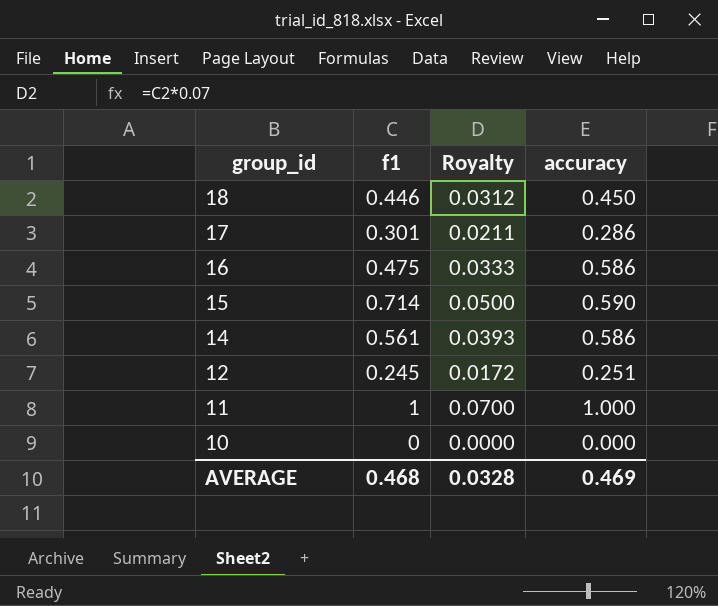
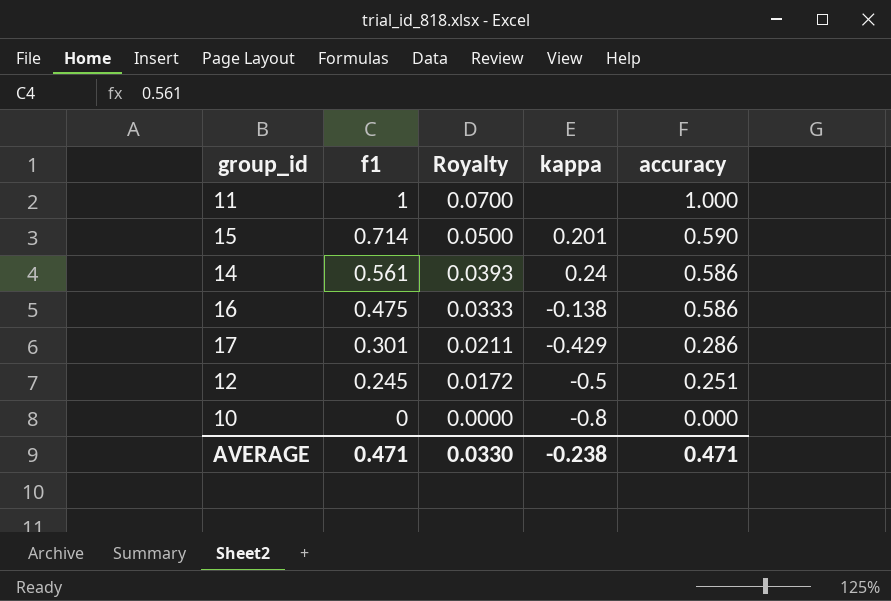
row order: group_id descending -> f1 descending
column kappa | position: none -> 4
row 18: 0.446 | 0.0312 | 0.450 -> none
AVERAGE | f1: 0.468 -> 0.471
AVERAGE | Royalty: 0.0328 -> 0.0330
AVERAGE | accuracy: 0.469 -> 0.471

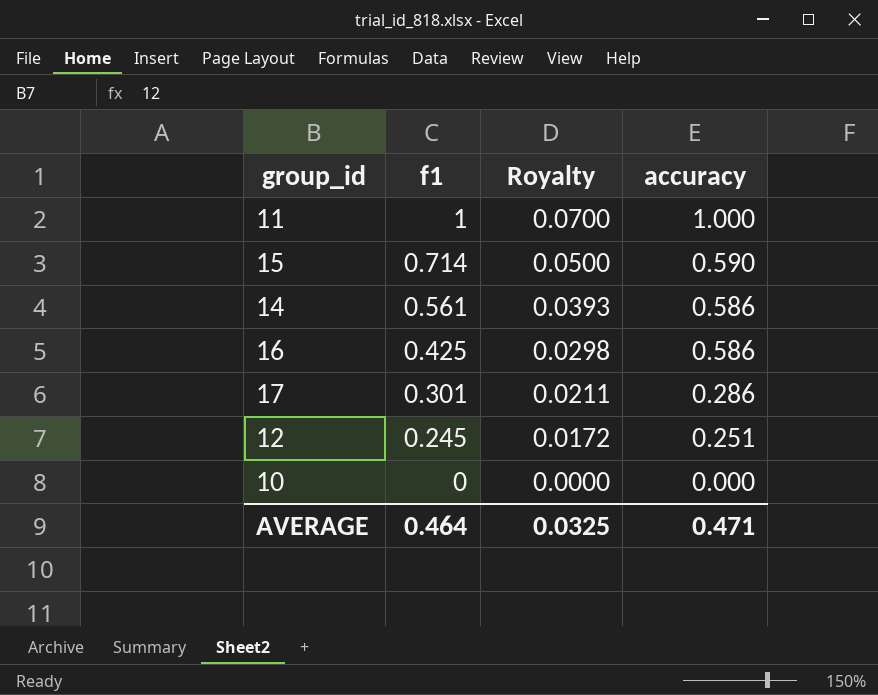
column kappa | position: 4 -> none
16 | f1: 0.475 -> 0.425
16 | Royalty: 0.0333 -> 0.0298
AVERAGE | f1: 0.471 -> 0.464
AVERAGE | Royalty: 0.0330 -> 0.0325

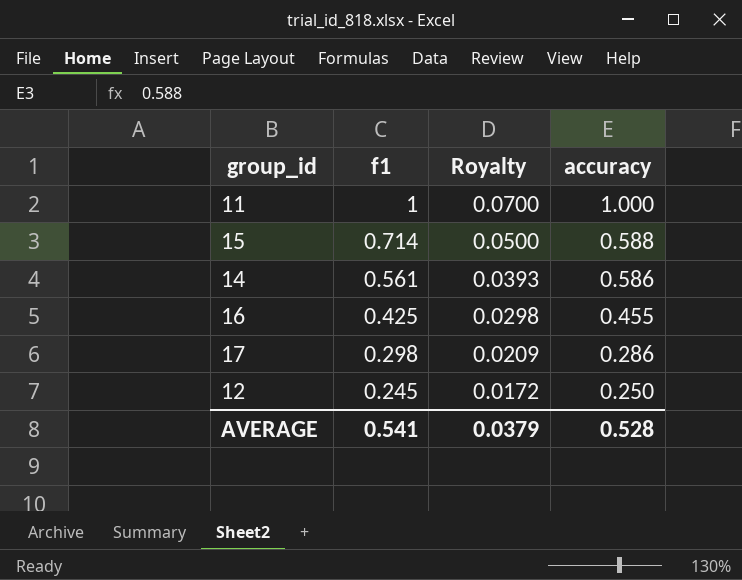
row 10: 0 | 0.0000 | 0.000 -> none
15 | accuracy: 0.590 -> 0.588
16 | accuracy: 0.586 -> 0.455
17 | f1: 0.301 -> 0.298
17 | Royalty: 0.0211 -> 0.0209
12 | accuracy: 0.251 -> 0.250
AVERAGE | f1: 0.464 -> 0.541
AVERAGE | Royalty: 0.0325 -> 0.0379
AVERAGE | accuracy: 0.471 -> 0.528

